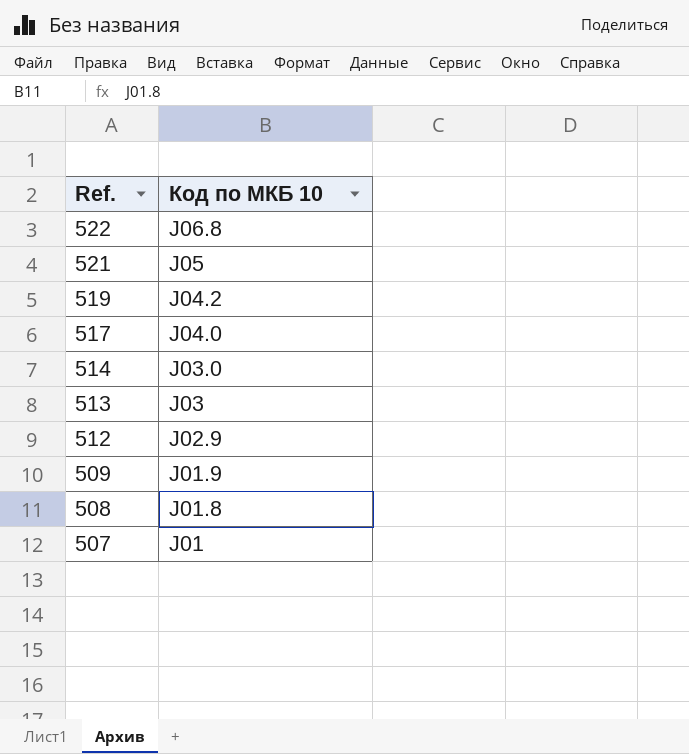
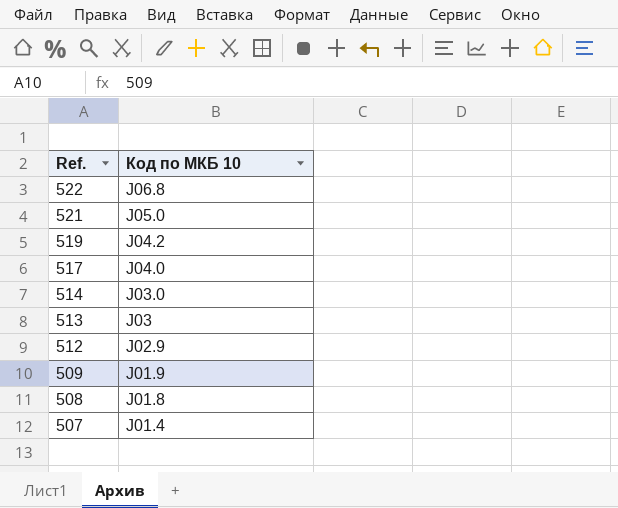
521 | Код по МКБ 10: J05 -> J05.0
507 | Код по МКБ 10: J01 -> J01.4

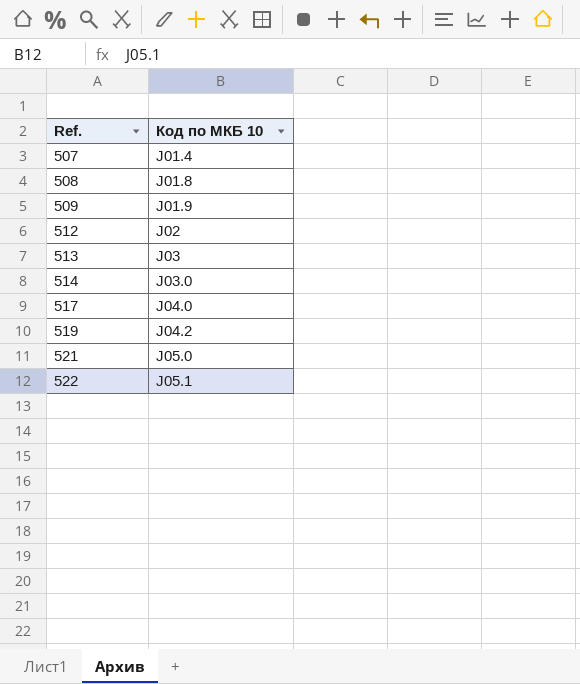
row order: Ref. descending -> Ref. ascending
512 | Код по МКБ 10: J02.9 -> J02
522 | Код по МКБ 10: J06.8 -> J05.1

